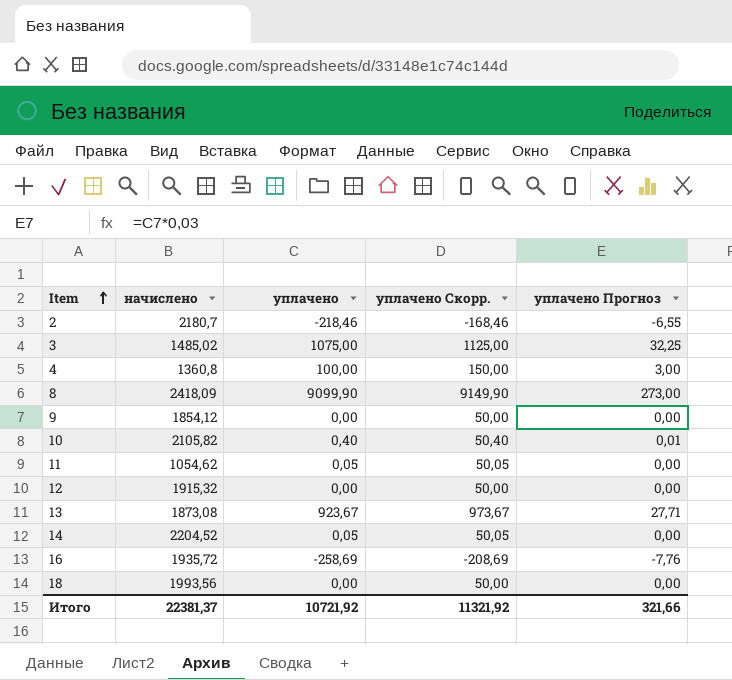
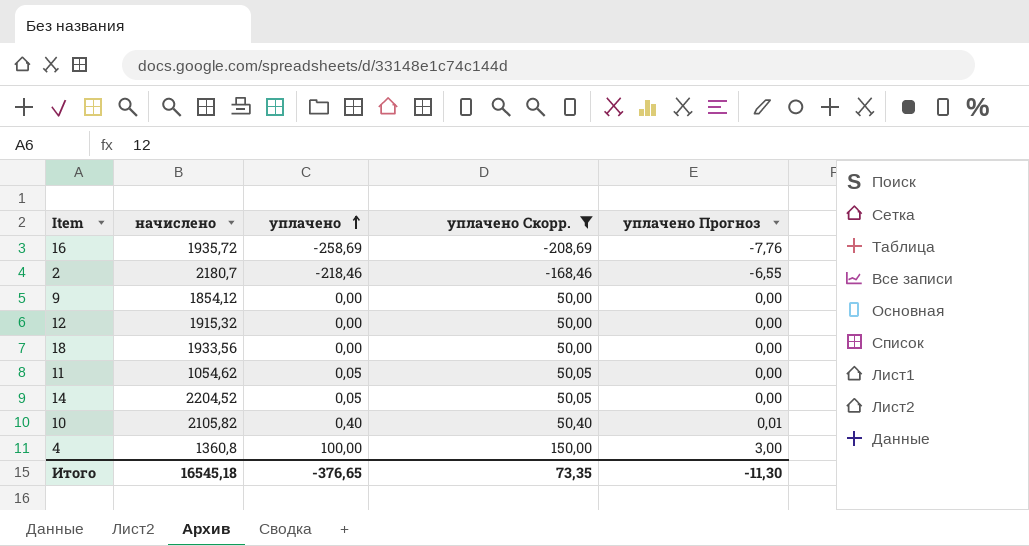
filter: none -> уплачено Скорр. <= 150,00
row order: Item ascending -> уплачено ascending
18 | начислено: 1993,56 -> 1933,56
Итого | начислено: 22381,37 -> 16545,18
Итого | уплачено: 10721,92 -> -376,65
Итого | уплачено Скорр.: 11321,92 -> 73,35
Итого | уплачено Прогноз: 321,66 -> -11,30

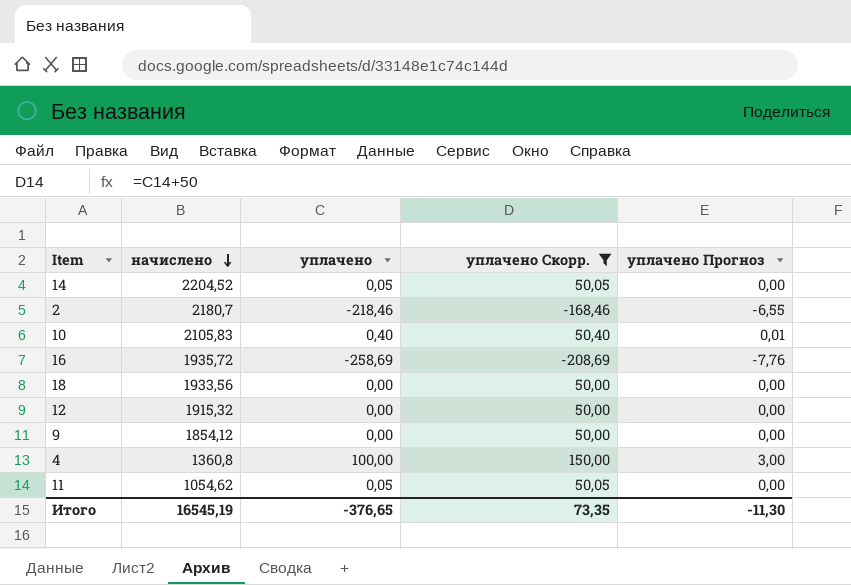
row order: уплачено ascending -> начислено descending
10 | начислено: 2105,82 -> 2105,83
Итого | начислено: 16545,18 -> 16545,19

